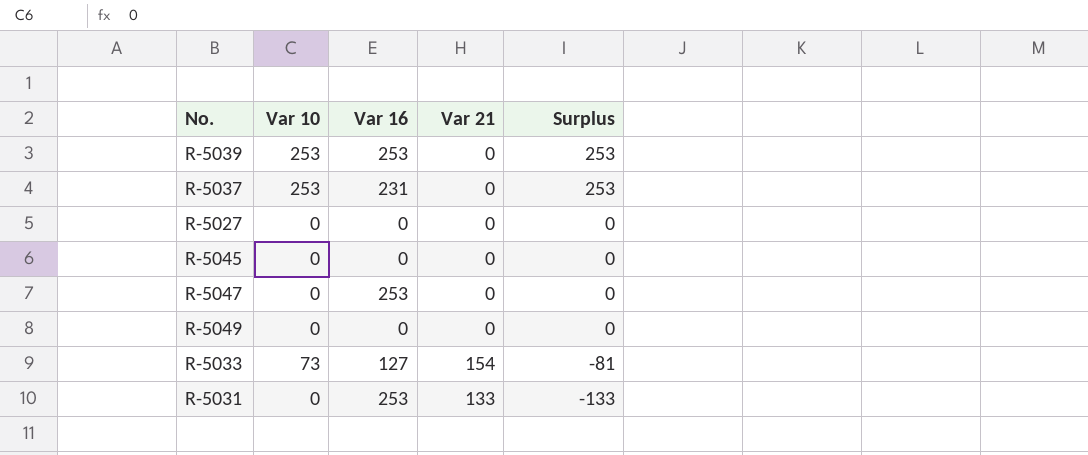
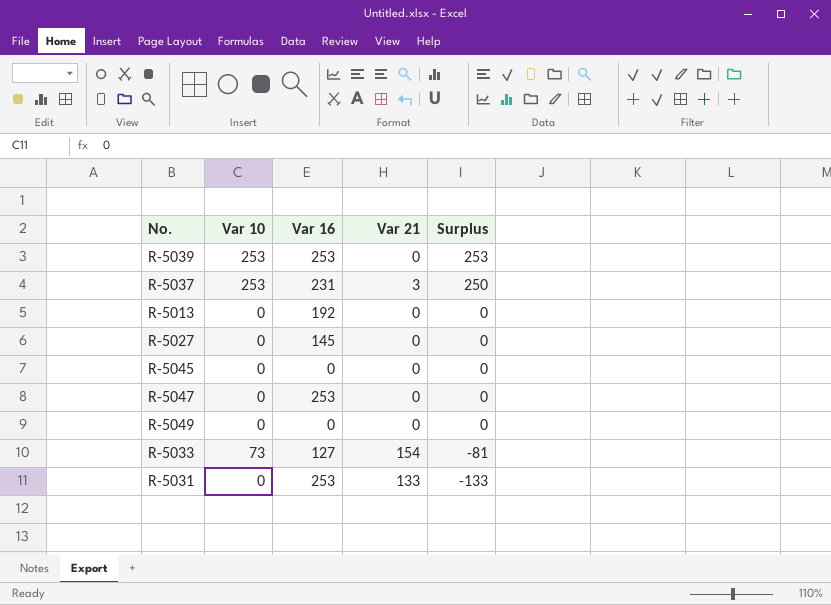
R-5037 | Var 21: 0 -> 3
R-5037 | Surplus: 253 -> 250
row R-5013: none -> 0 | 192 | 0 | 0
R-5027 | Var 16: 0 -> 145

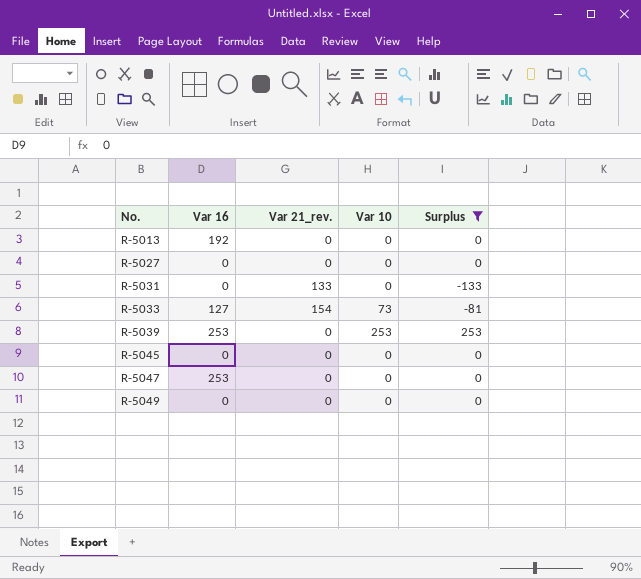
filter: none -> Surplus != 250
row order: Surplus descending -> No. ascending
column name: Var 21 -> Var 21_rev.
column Var 10 | position: 2 -> 4
R-5027 | Var 16: 145 -> 0
R-5031 | Var 16: 253 -> 0

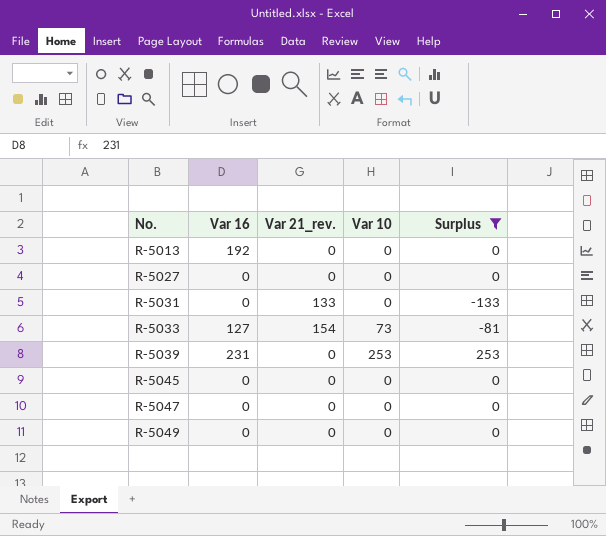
R-5039 | Var 16: 253 -> 231
R-5047 | Var 16: 253 -> 0

